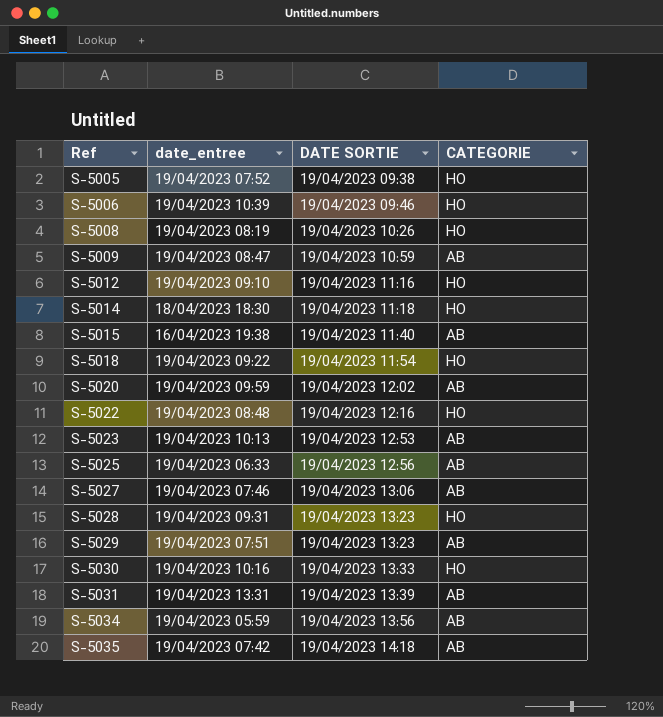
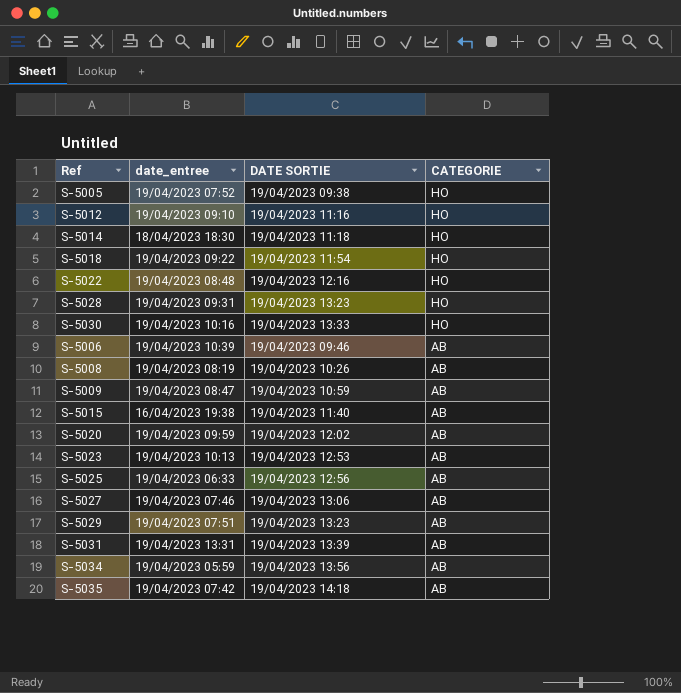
row order: Ref ascending -> CATEGORIE descending
S-5006 | CATEGORIE: HO -> AB
S-5008 | CATEGORIE: HO -> AB

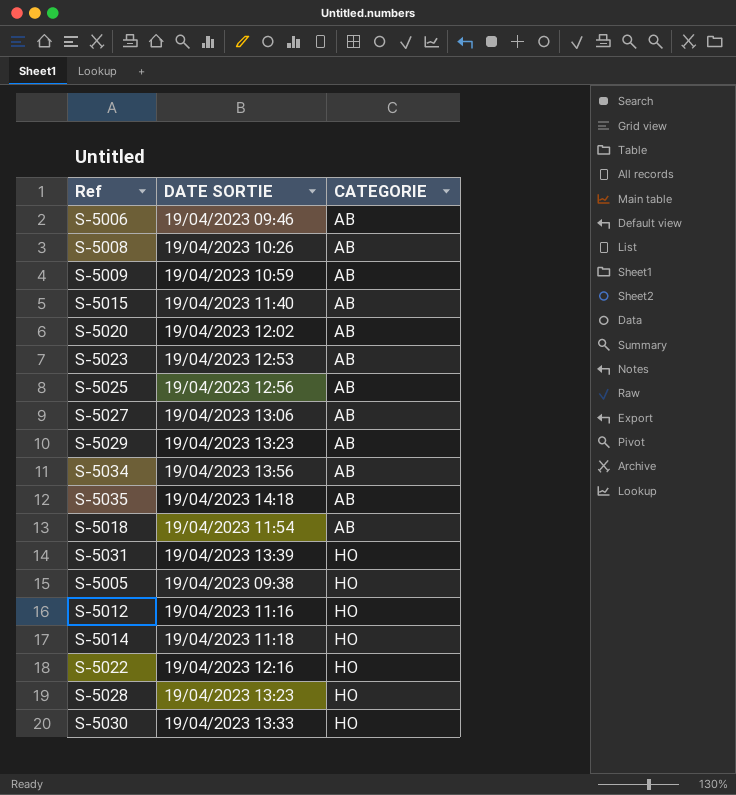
row order: CATEGORIE descending -> CATEGORIE ascending
column date_entree | position: 2 -> none
S-5018 | CATEGORIE: HO -> AB
S-5031 | CATEGORIE: AB -> HO

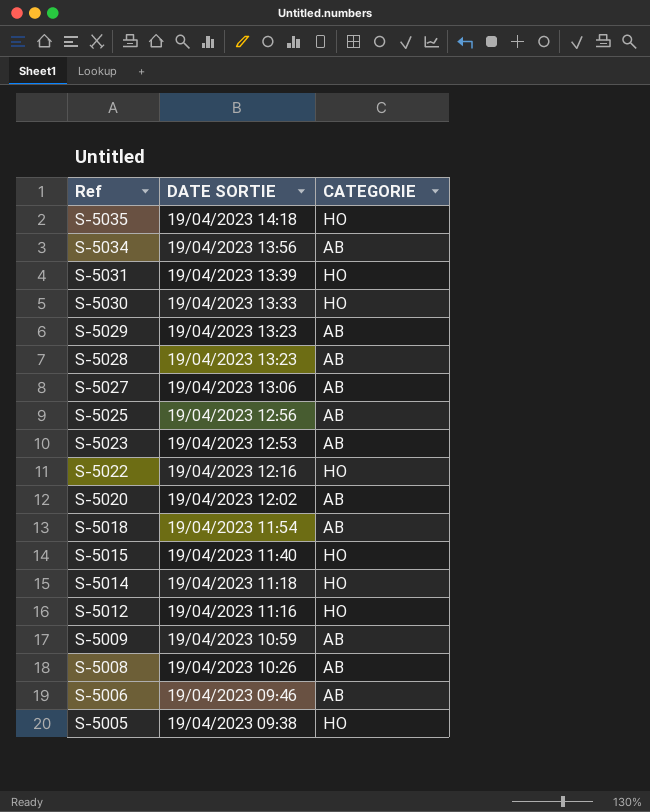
row order: CATEGORIE ascending -> Ref descending
S-5035 | CATEGORIE: AB -> HO
S-5028 | CATEGORIE: HO -> AB
S-5015 | CATEGORIE: AB -> HO

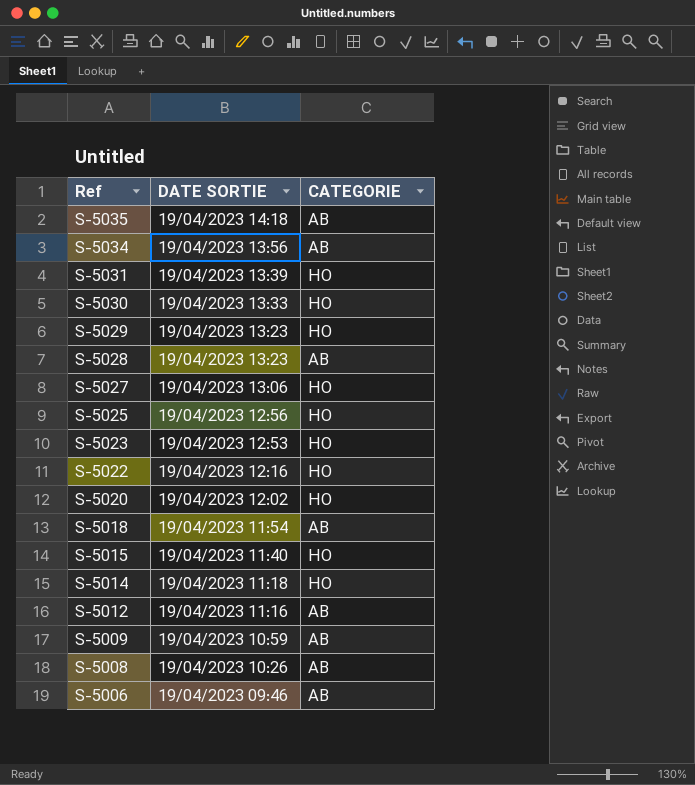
row S-5005: 19/04/2023 09:38 | HO -> none
S-5035 | CATEGORIE: HO -> AB
S-5029 | CATEGORIE: AB -> HO
S-5027 | CATEGORIE: AB -> HO
S-5025 | CATEGORIE: AB -> HO
S-5023 | CATEGORIE: AB -> HO
S-5020 | CATEGORIE: AB -> HO
S-5012 | CATEGORIE: HO -> AB

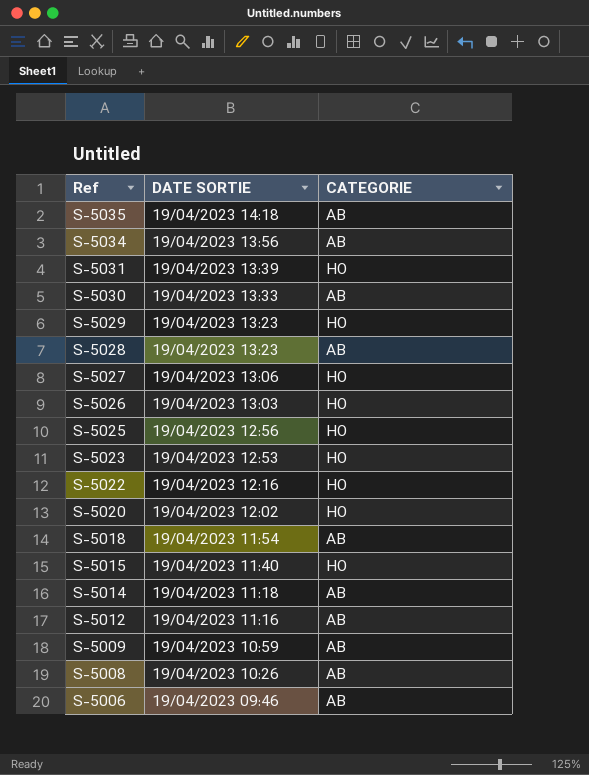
S-5030 | CATEGORIE: HO -> AB
row S-5026: none -> 19/04/2023 13:03 | HO
S-5014 | CATEGORIE: HO -> AB

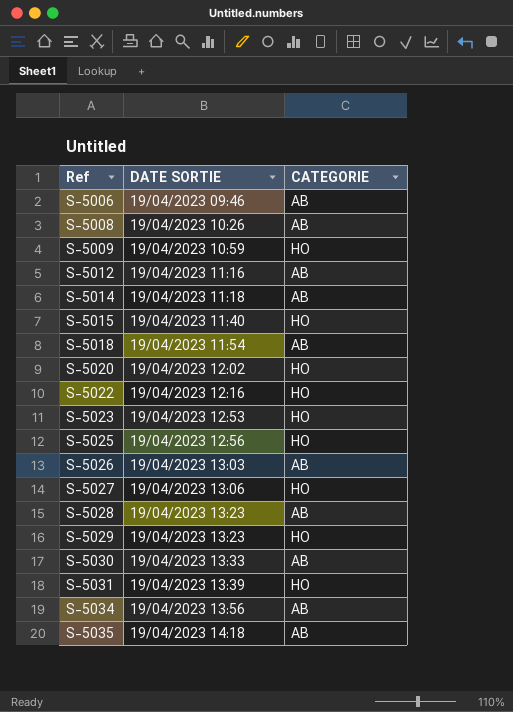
row order: Ref descending -> Ref ascending
S-5009 | CATEGORIE: AB -> HO
S-5026 | CATEGORIE: HO -> AB

